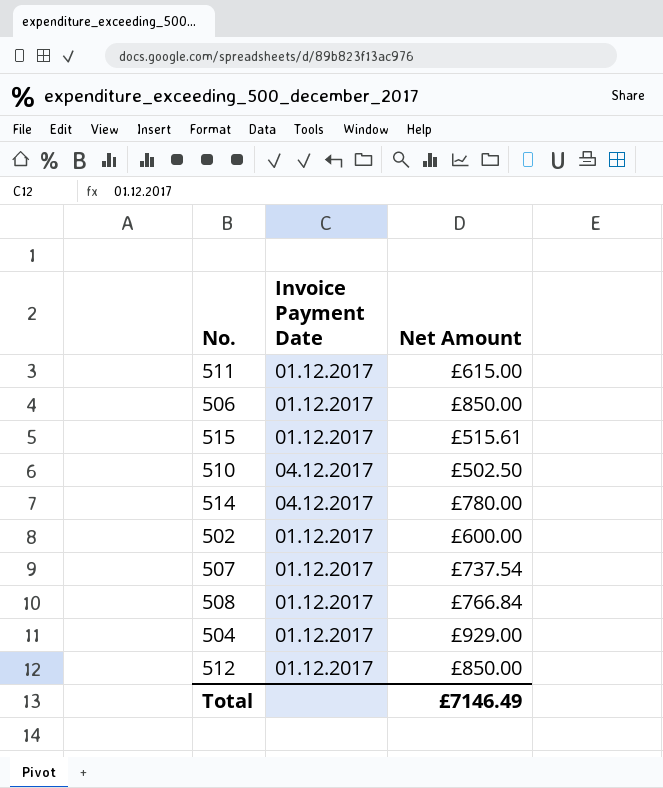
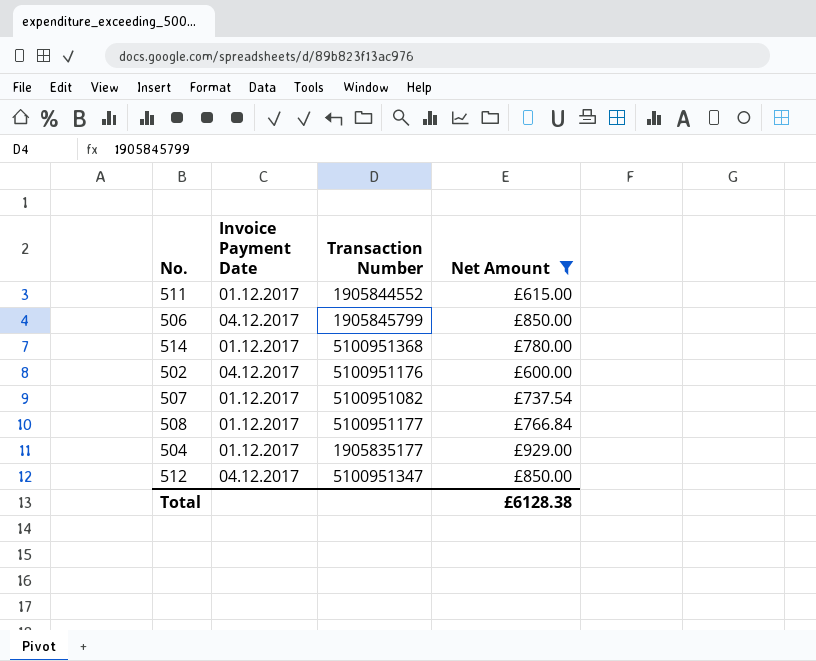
filter: none -> Net Amount >= £600.00
column Transaction Number | position: none -> 3
506 | Invoice Payment Date: 01.12.2017 -> 04.12.2017
514 | Invoice Payment Date: 04.12.2017 -> 01.12.2017
502 | Invoice Payment Date: 01.12.2017 -> 04.12.2017
512 | Invoice Payment Date: 01.12.2017 -> 04.12.2017
Total | Net Amount: £7146.49 -> £6128.38

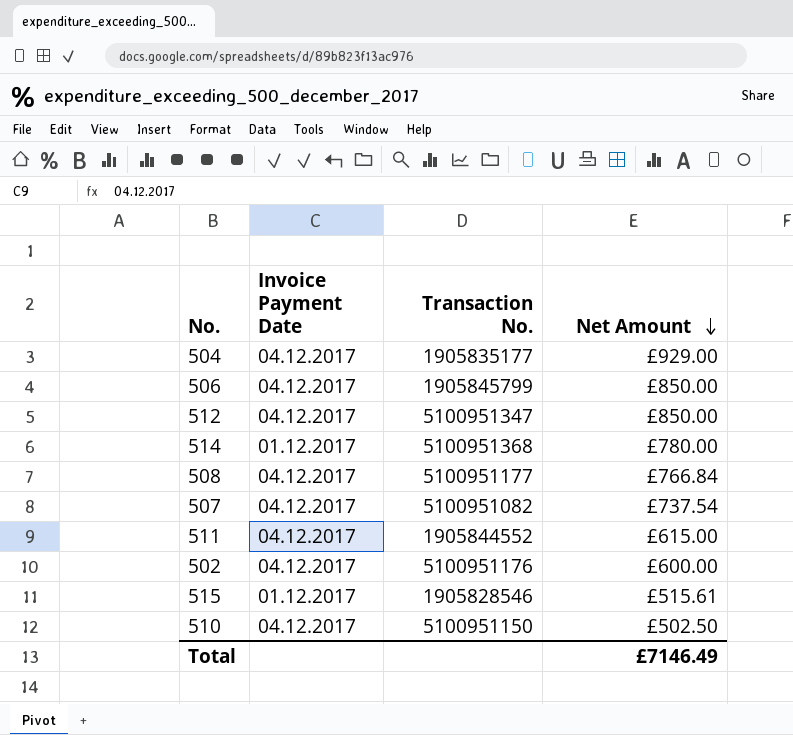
filter: Net Amount >= £600.00 -> none
row order: none -> Net Amount descending
column name: Transaction Number -> Transaction No.
504 | Invoice Payment Date: 01.12.2017 -> 04.12.2017
508 | Invoice Payment Date: 01.12.2017 -> 04.12.2017
507 | Invoice Payment Date: 01.12.2017 -> 04.12.2017
511 | Invoice Payment Date: 01.12.2017 -> 04.12.2017
Total | Net Amount: £6128.38 -> £7146.49

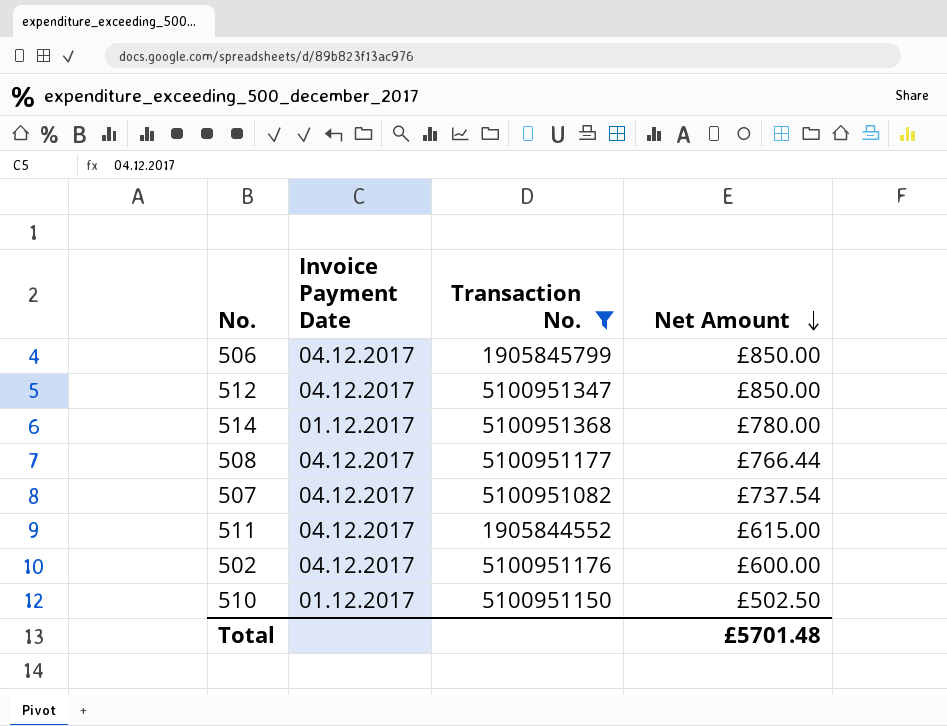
filter: none -> Transaction No. >= 1905844552
508 | Net Amount: £766.84 -> £766.44
510 | Invoice Payment Date: 04.12.2017 -> 01.12.2017
Total | Net Amount: £7146.49 -> £5701.48

